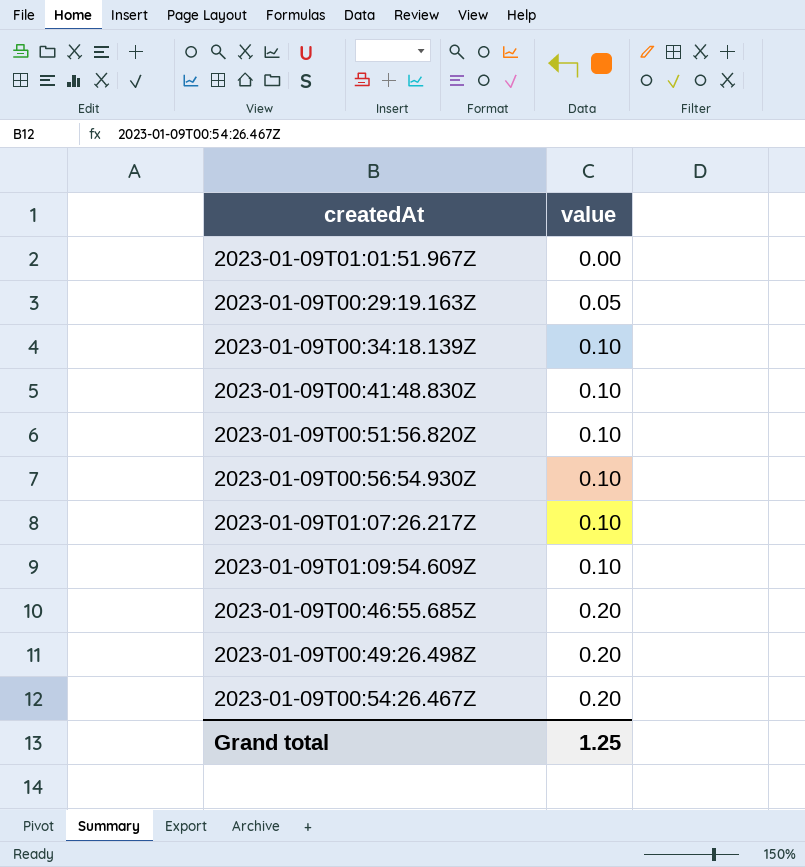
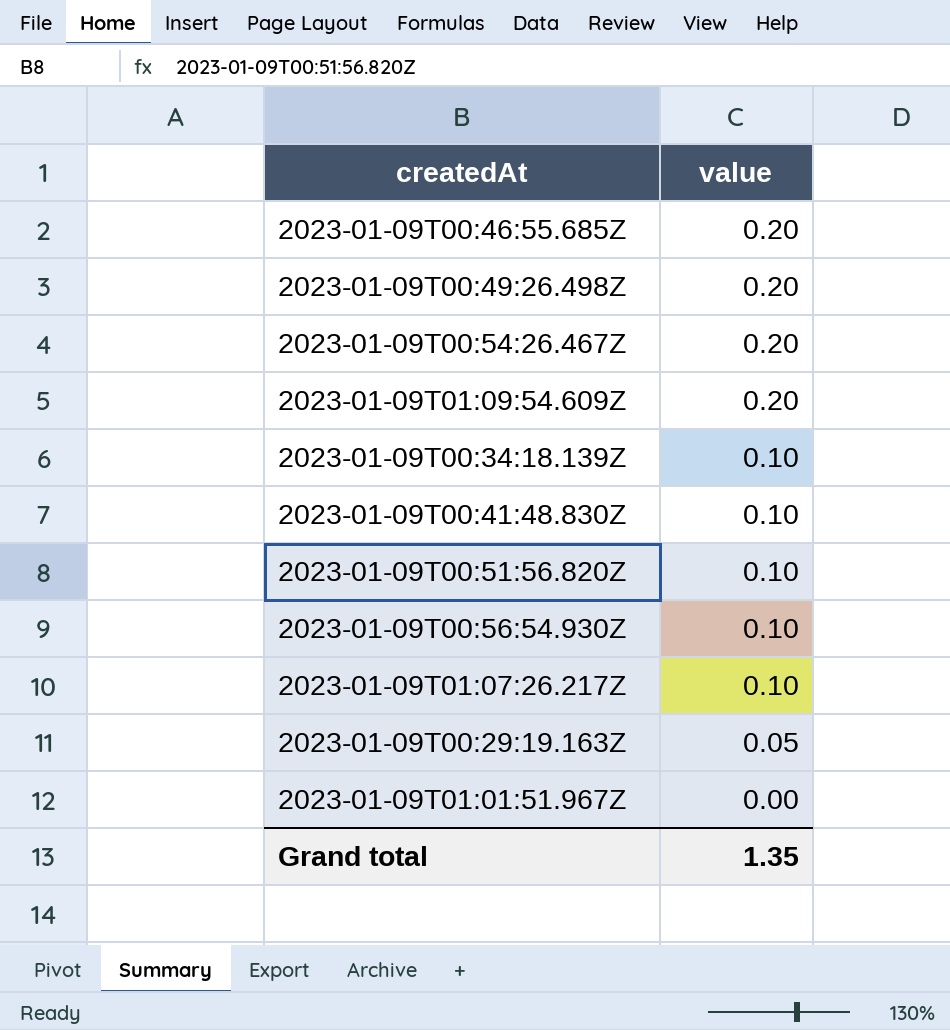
row order: value ascending -> value descending
2023-01-09T01:09:54.609Z | value: 0.10 -> 0.20
Grand total | value: 1.25 -> 1.35

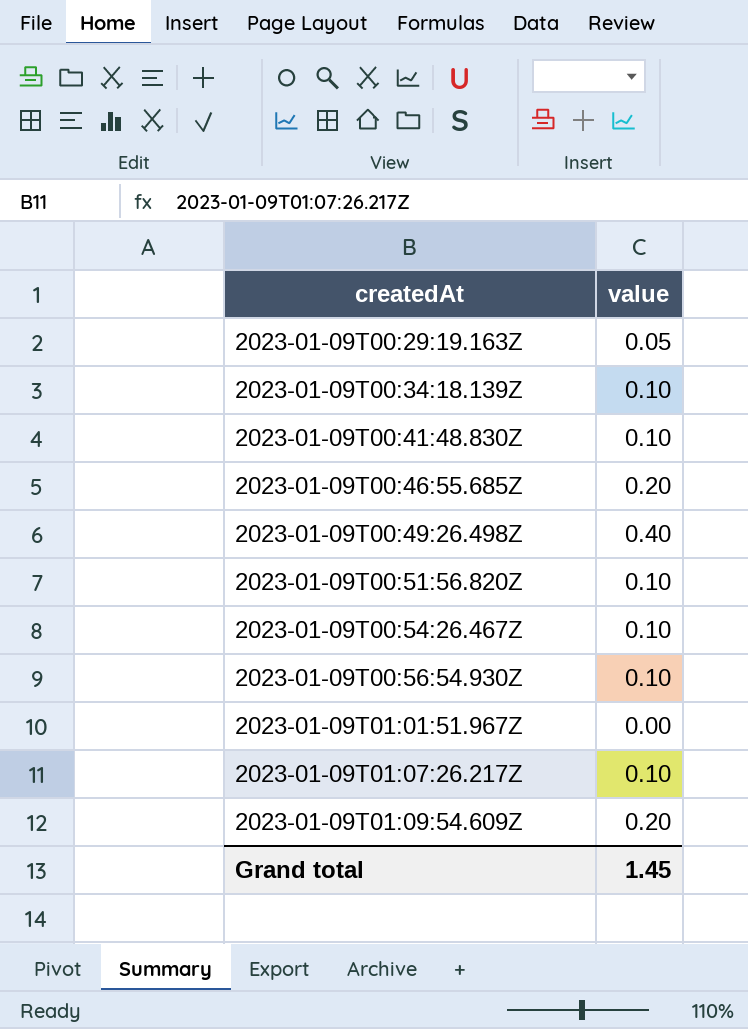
row order: value descending -> createdAt ascending
2023-01-09T00:49:26.498Z | value: 0.20 -> 0.40
2023-01-09T00:54:26.467Z | value: 0.20 -> 0.10
Grand total | value: 1.35 -> 1.45

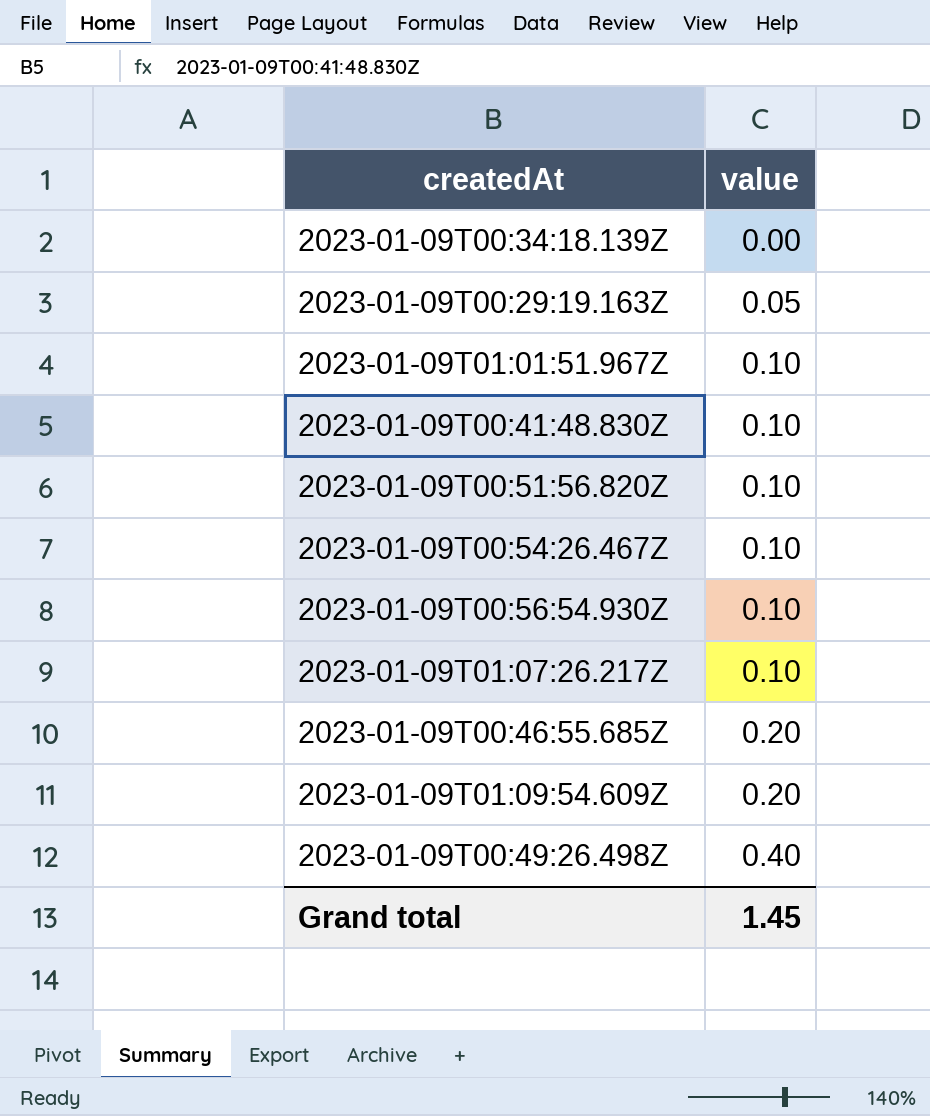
row order: createdAt ascending -> value ascending
2023-01-09T00:34:18.139Z | value: 0.10 -> 0.00
2023-01-09T01:01:51.967Z | value: 0.00 -> 0.10

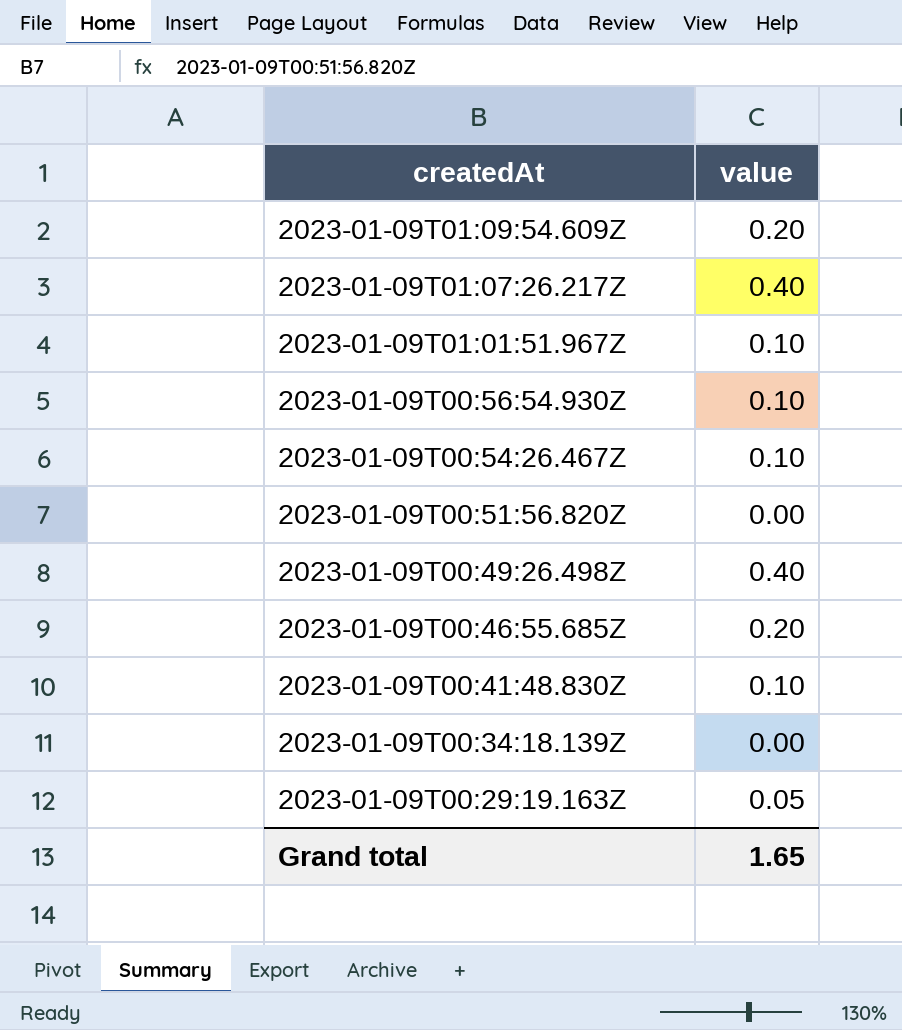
row order: value ascending -> createdAt descending
2023-01-09T01:07:26.217Z | value: 0.10 -> 0.40
2023-01-09T00:51:56.820Z | value: 0.10 -> 0.00
Grand total | value: 1.45 -> 1.65

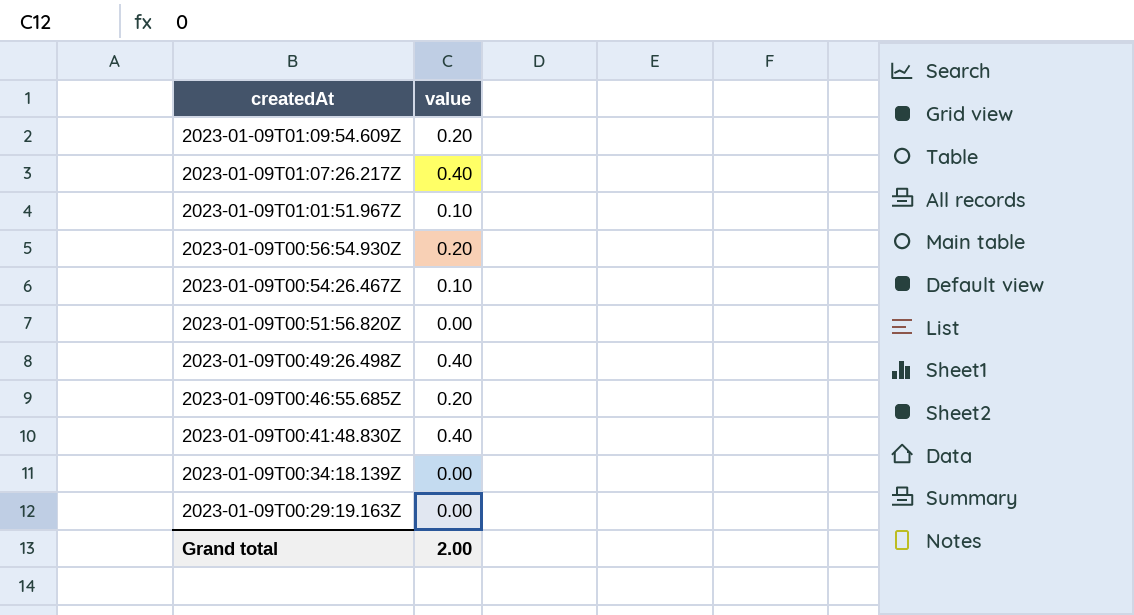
2023-01-09T00:56:54.930Z | value: 0.10 -> 0.20
2023-01-09T00:41:48.830Z | value: 0.10 -> 0.40
2023-01-09T00:29:19.163Z | value: 0.05 -> 0.00
Grand total | value: 1.65 -> 2.00

